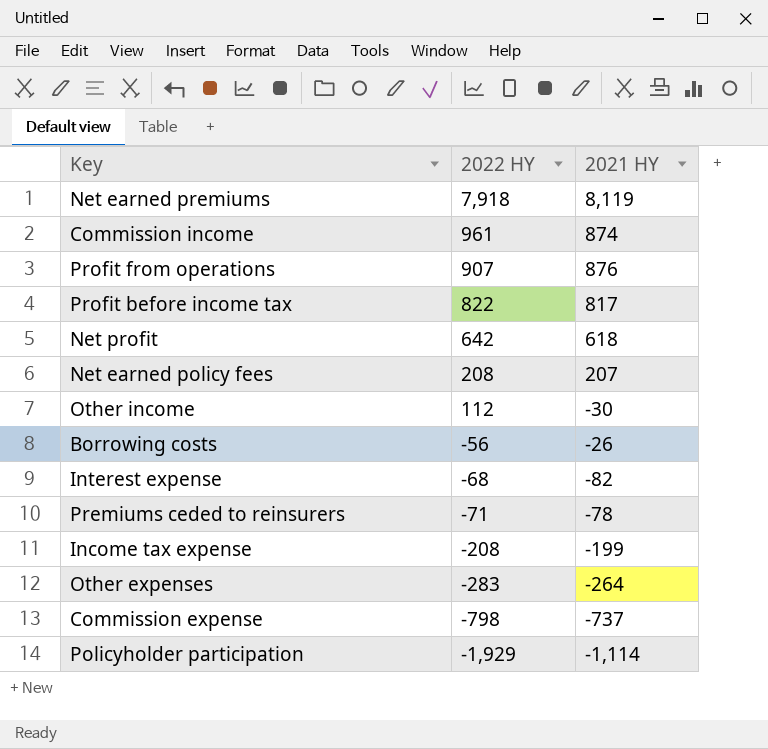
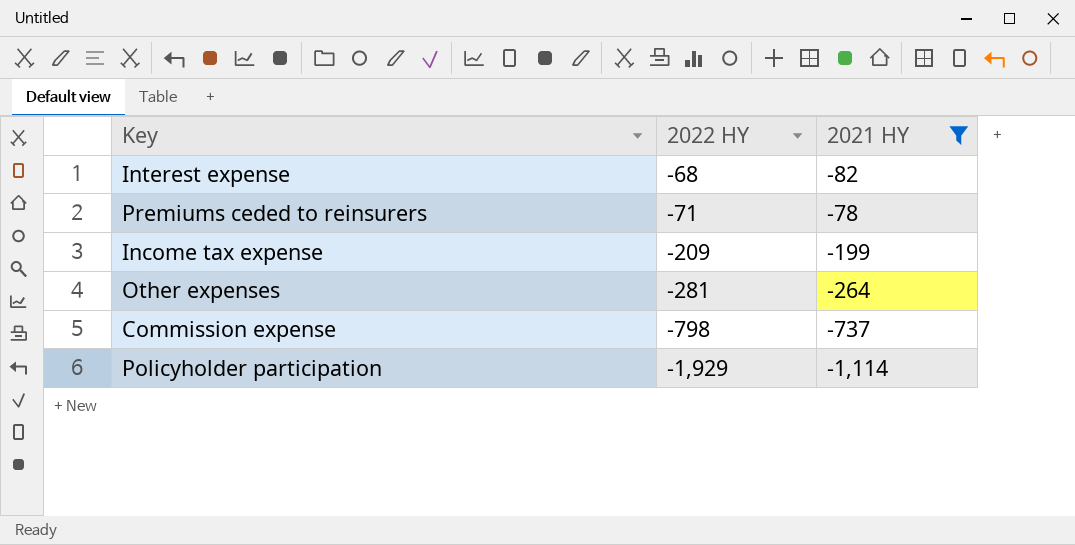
filter: none -> 2021 HY <= -78
Income tax expense | 2022 HY: -208 -> -209
Other expenses | 2022 HY: -283 -> -281

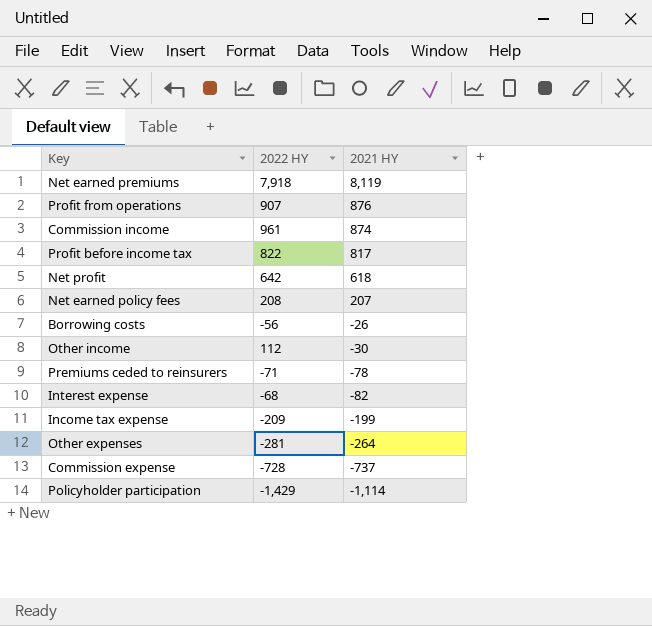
filter: 2021 HY <= -78 -> none
row order: 2022 HY descending -> 2021 HY descending
Commission expense | 2022 HY: -798 -> -728
Policyholder participation | 2022 HY: -1,929 -> -1,429

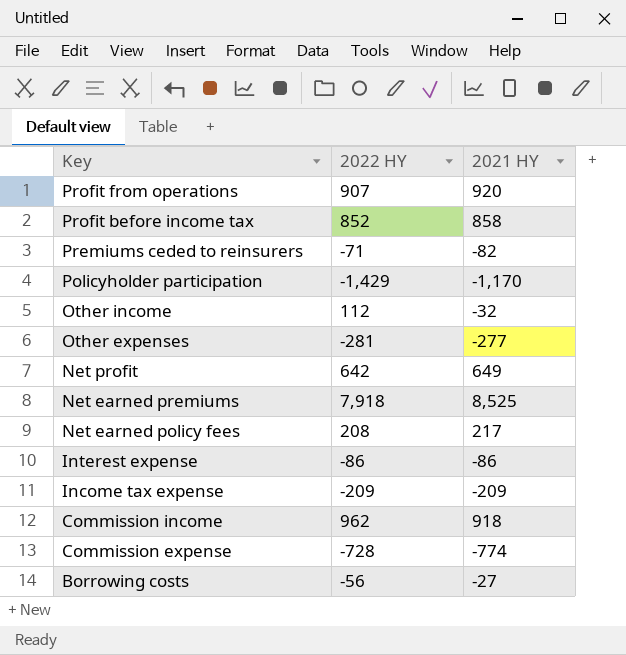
row order: 2021 HY descending -> Key descending
Profit from operations | 2021 HY: 876 -> 920
Profit before income tax | 2022 HY: 822 -> 852
Profit before income tax | 2021 HY: 817 -> 858
Premiums ceded to reinsurers | 2021 HY: -78 -> -82
Policyholder participation | 2021 HY: -1,114 -> -1,170
Other income | 2021 HY: -30 -> -32
Other expenses | 2021 HY: -264 -> -277
Net profit | 2021 HY: 618 -> 649
Net earned premiums | 2021 HY: 8,119 -> 8,525
Net earned policy fees | 2021 HY: 207 -> 217
Interest expense | 2022 HY: -68 -> -86
Interest expense | 2021 HY: -82 -> -86
Income tax expense | 2021 HY: -199 -> -209
Commission income | 2022 HY: 961 -> 962
Commission income | 2021 HY: 874 -> 918
Commission expense | 2021 HY: -737 -> -774
Borrowing costs | 2021 HY: -26 -> -27

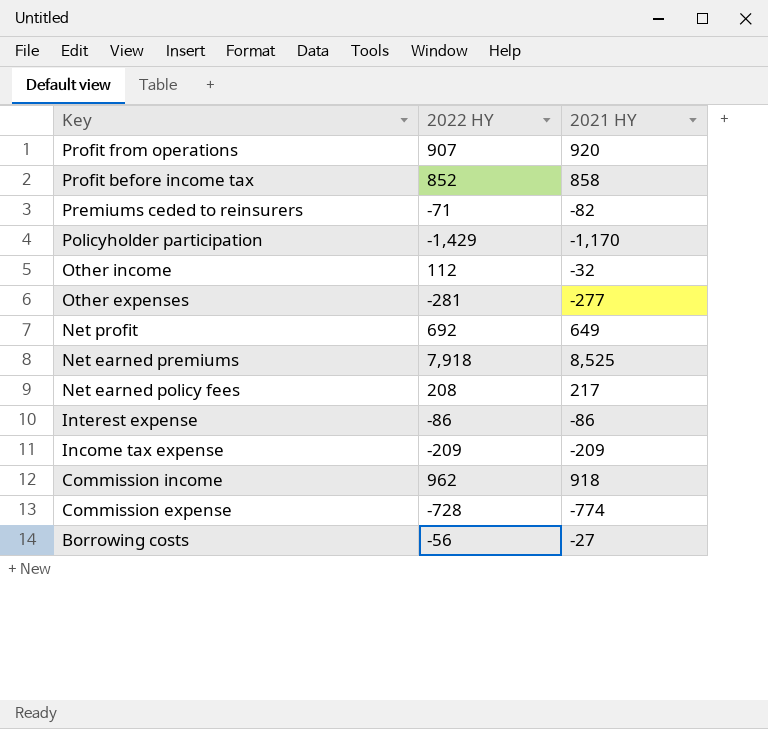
Net profit | 2022 HY: 642 -> 692

